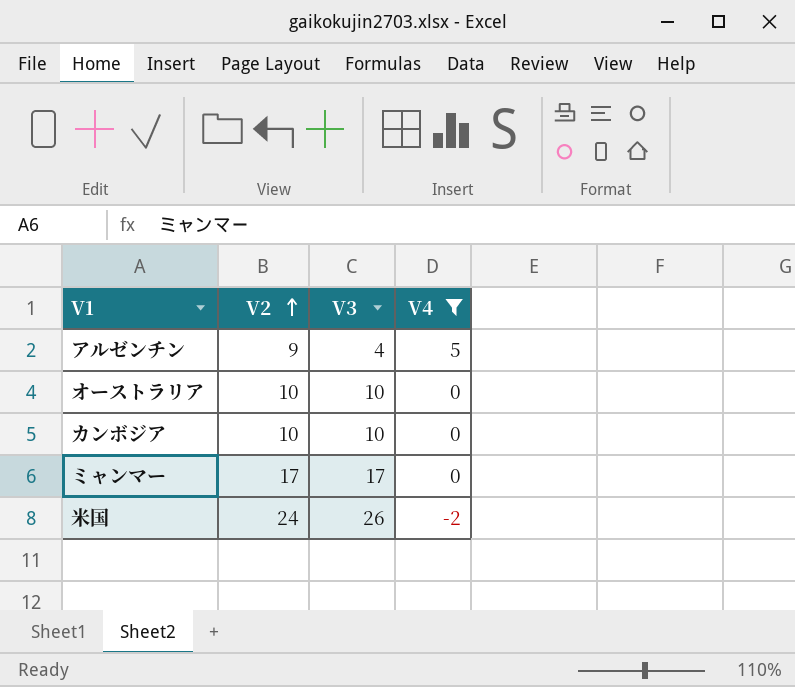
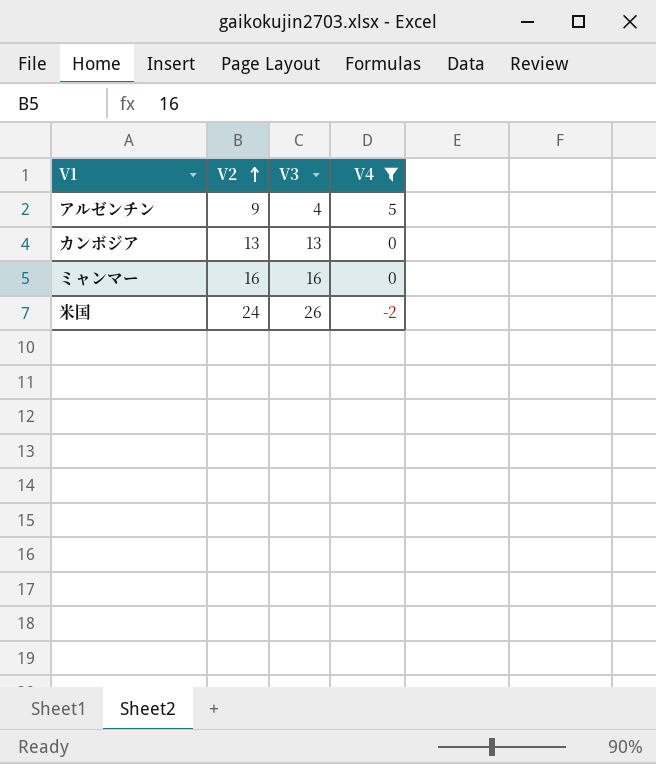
row オーストラリア: 10 | 10 | 0 -> none
カンボジア | V2: 10 -> 13
カンボジア | V3: 10 -> 13
ミャンマー | V2: 17 -> 16
ミャンマー | V3: 17 -> 16

